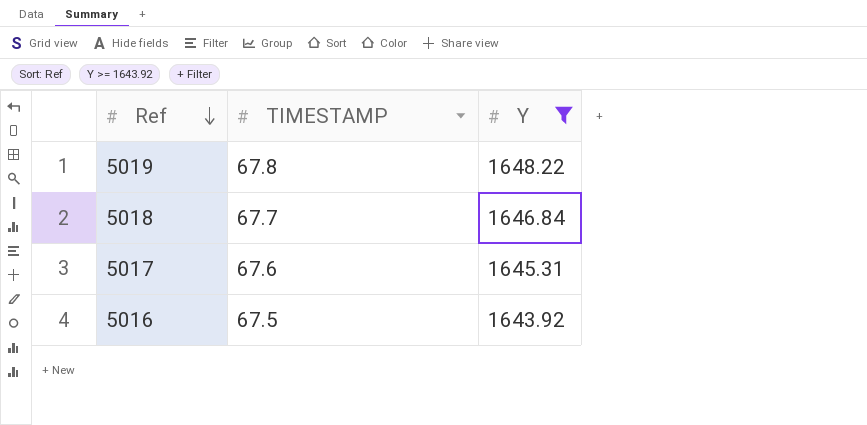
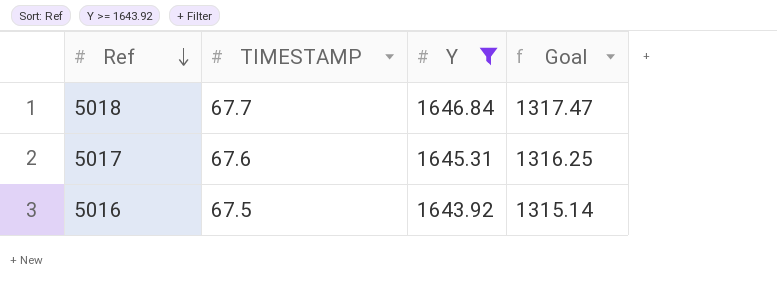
column Goal | formula: none -> [Y] * 0.8
row 5019: 67.8 | 1648.22 -> none

